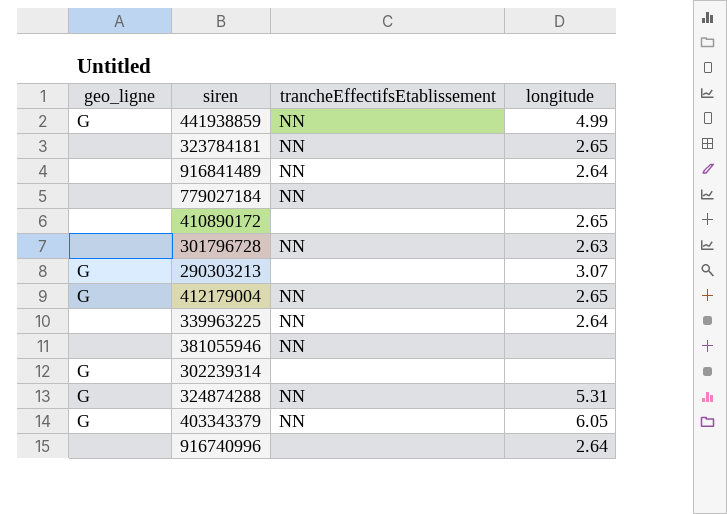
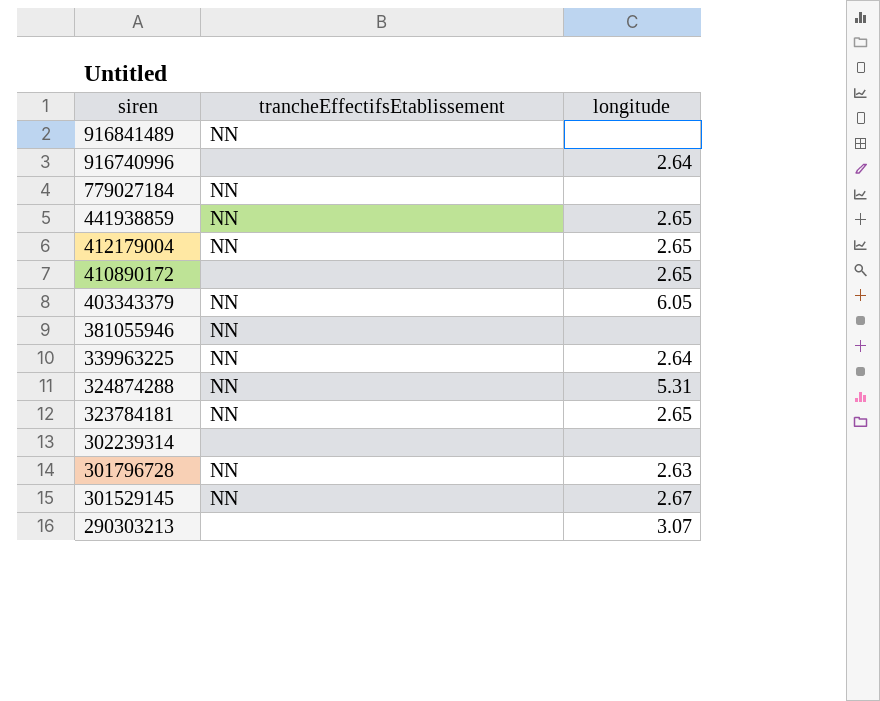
row order: none -> siren descending
column geo_ligne | position: 1 -> none
916841489 | longitude: 2.64 -> none
441938859 | longitude: 4.99 -> 2.65
row 301529145: none -> NN | 2.67

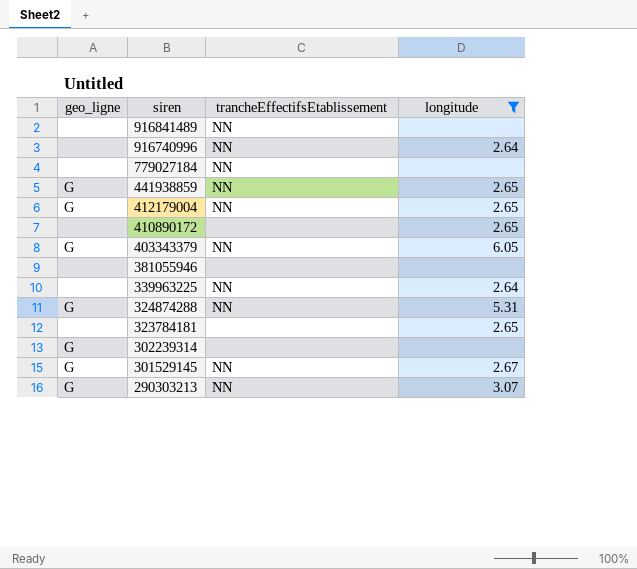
filter: none -> longitude != 2.63
column geo_ligne | position: none -> 1
916740996 | trancheEffectifsEtablissement: none -> NN
381055946 | trancheEffectifsEtablissement: NN -> none
323784181 | trancheEffectifsEtablissement: NN -> none
290303213 | trancheEffectifsEtablissement: none -> NN

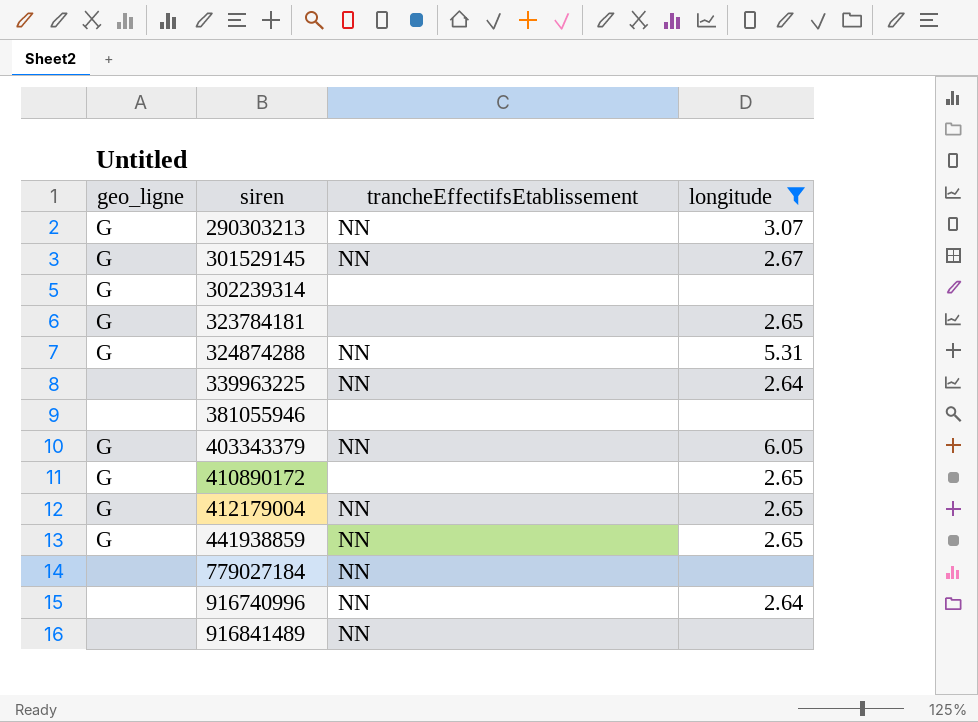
row order: siren descending -> siren ascending
323784181 | geo_ligne: none -> G
410890172 | geo_ligne: none -> G

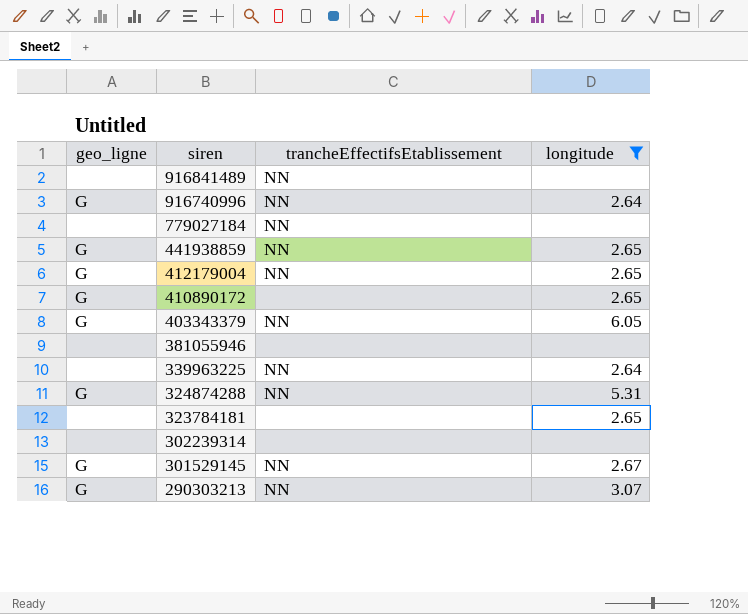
row order: siren ascending -> siren descending
916740996 | geo_ligne: none -> G
323784181 | geo_ligne: G -> none
302239314 | geo_ligne: G -> none

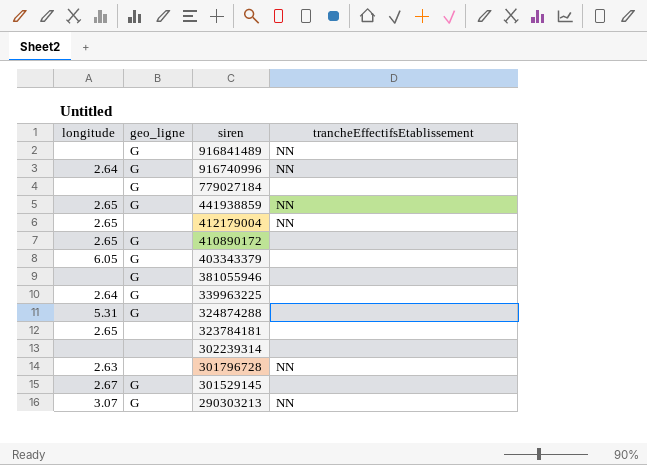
filter: longitude != 2.63 -> none
column longitude | position: 4 -> 1
916841489 | geo_ligne: none -> G
779027184 | geo_ligne: none -> G
779027184 | trancheEffectifsEtablissement: NN -> none
412179004 | geo_ligne: G -> none
403343379 | trancheEffectifsEtablissement: NN -> none
381055946 | geo_ligne: none -> G
339963225 | geo_ligne: none -> G
339963225 | trancheEffectifsEtablissement: NN -> none
324874288 | trancheEffectifsEtablissement: NN -> none
301529145 | trancheEffectifsEtablissement: NN -> none

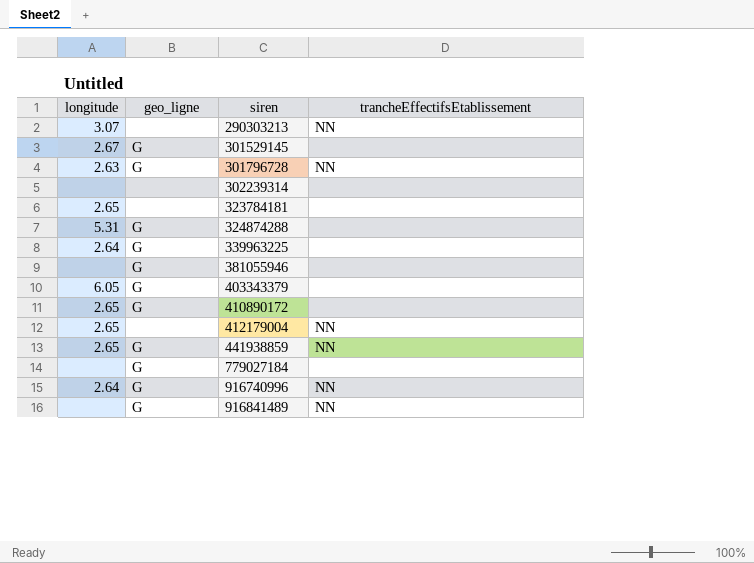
row order: siren descending -> siren ascending
290303213 | geo_ligne: G -> none
301796728 | geo_ligne: none -> G

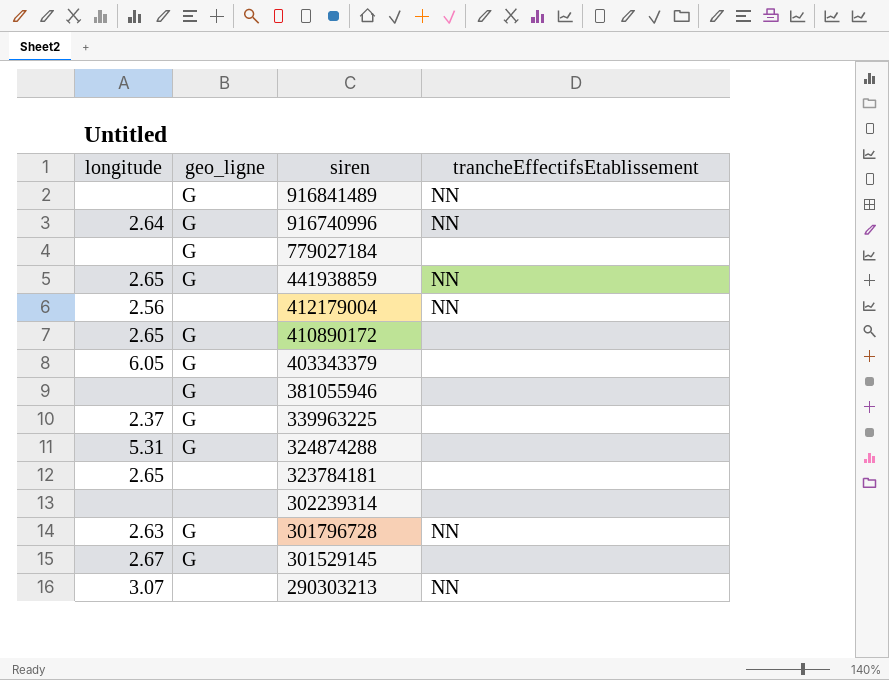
row order: siren ascending -> siren descending
412179004 | longitude: 2.65 -> 2.56
339963225 | longitude: 2.64 -> 2.37

